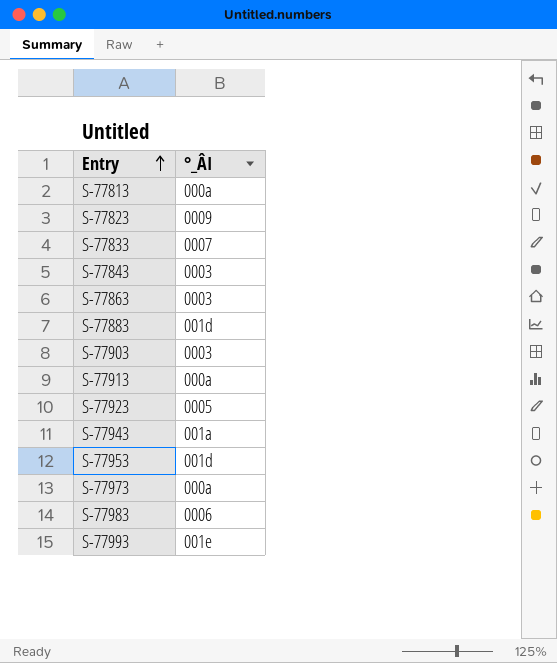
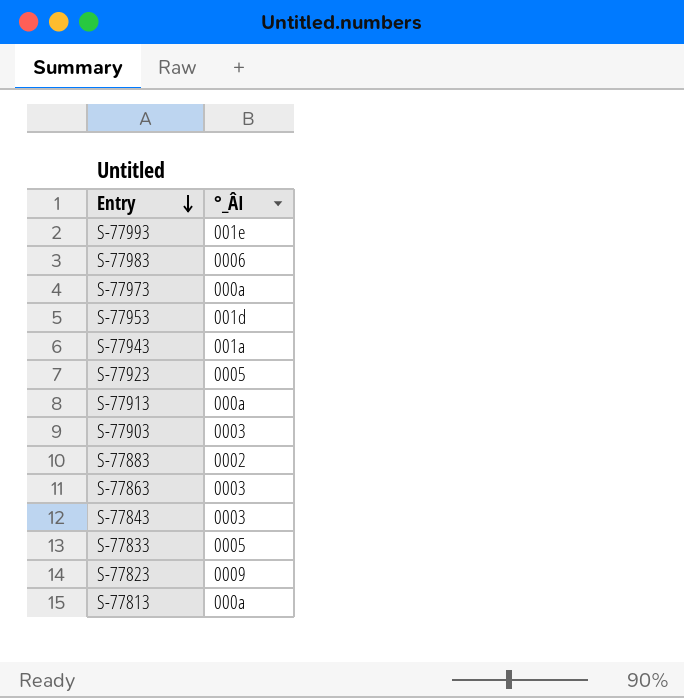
row order: Entry ascending -> Entry descending
S-77883 | °_ÂI: 001d -> 0002
S-77833 | °_ÂI: 0007 -> 0005

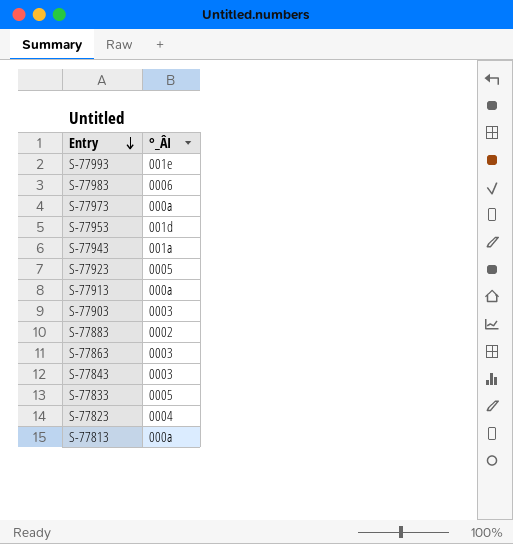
S-77823 | °_ÂI: 0009 -> 0004

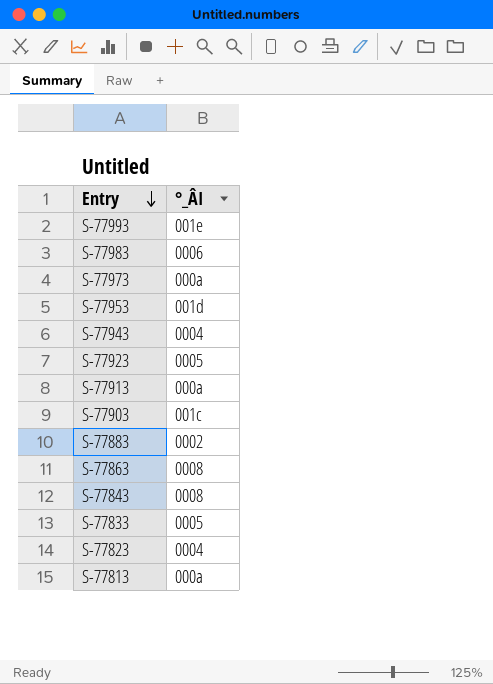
S-77943 | °_ÂI: 001a -> 0004
S-77903 | °_ÂI: 0003 -> 001c
S-77863 | °_ÂI: 0003 -> 0008
S-77843 | °_ÂI: 0003 -> 0008

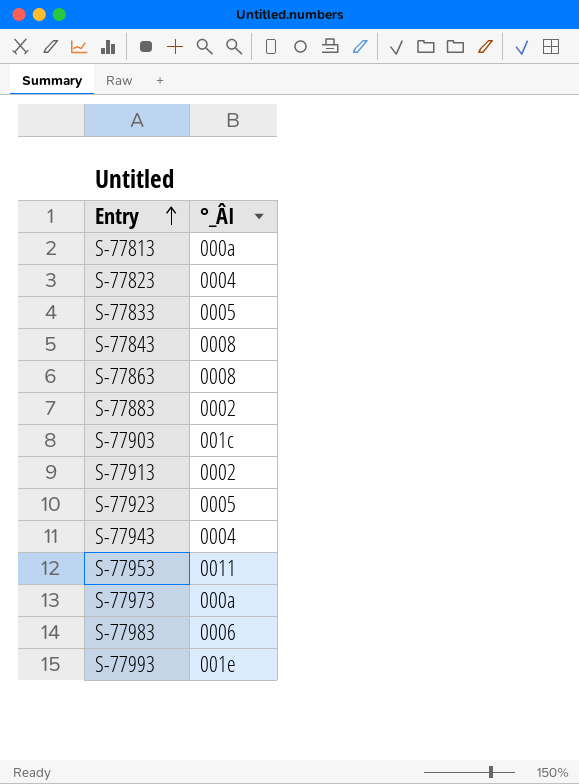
row order: Entry descending -> Entry ascending
S-77913 | °_ÂI: 000a -> 0002
S-77953 | °_ÂI: 001d -> 0011

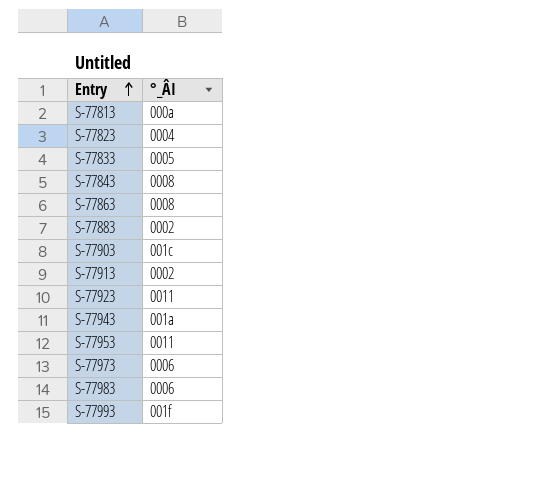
S-77923 | °_ÂI: 0005 -> 0011
S-77943 | °_ÂI: 0004 -> 001a
S-77973 | °_ÂI: 000a -> 0006
S-77993 | °_ÂI: 001e -> 001f

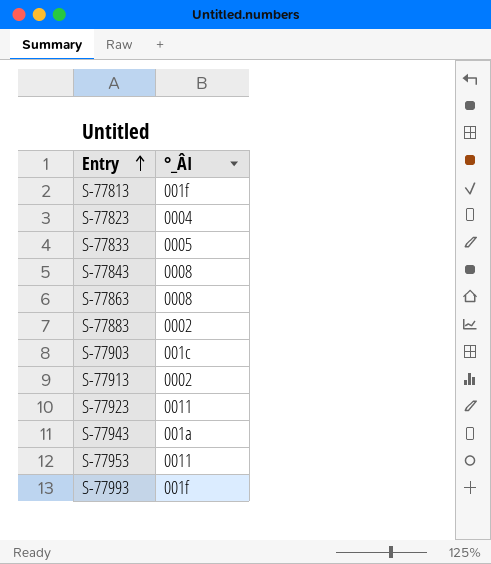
row S-77973: 0006 -> none
row S-77983: 0006 -> none
S-77813 | °_ÂI: 000a -> 001f

